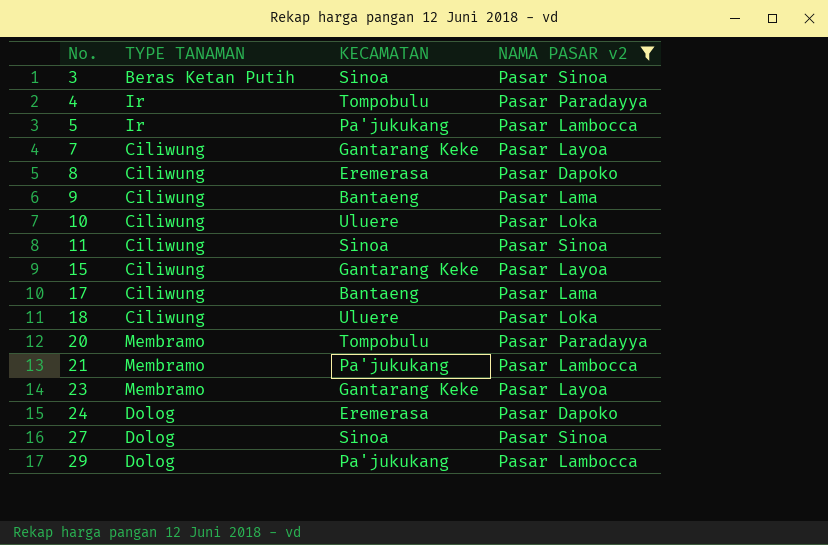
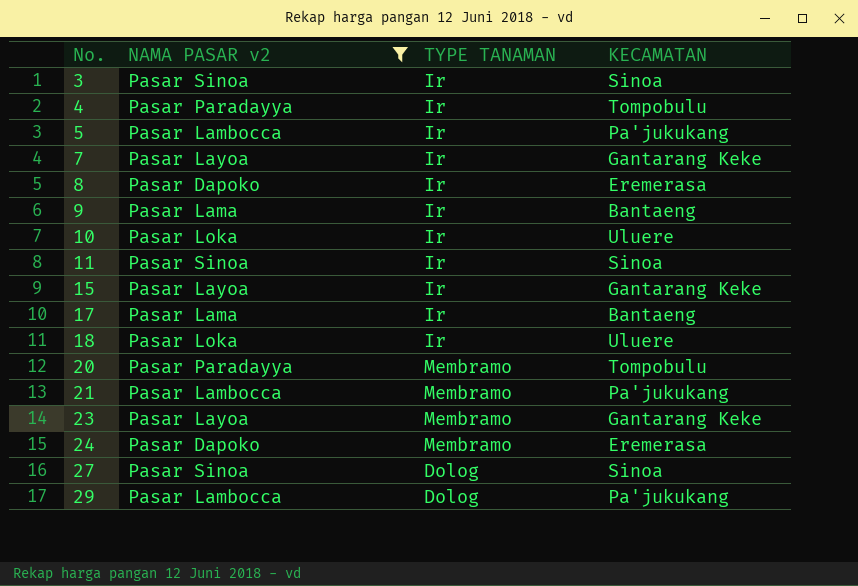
column NAMA PASAR v2 | position: 4 -> 2
3 | TYPE TANAMAN: Beras Ketan Putih -> Ir
7 | TYPE TANAMAN: Ciliwung -> Ir
8 | TYPE TANAMAN: Ciliwung -> Ir
9 | TYPE TANAMAN: Ciliwung -> Ir
10 | TYPE TANAMAN: Ciliwung -> Ir
11 | TYPE TANAMAN: Ciliwung -> Ir
15 | TYPE TANAMAN: Ciliwung -> Ir
17 | TYPE TANAMAN: Ciliwung -> Ir
18 | TYPE TANAMAN: Ciliwung -> Ir
24 | TYPE TANAMAN: Dolog -> Membramo

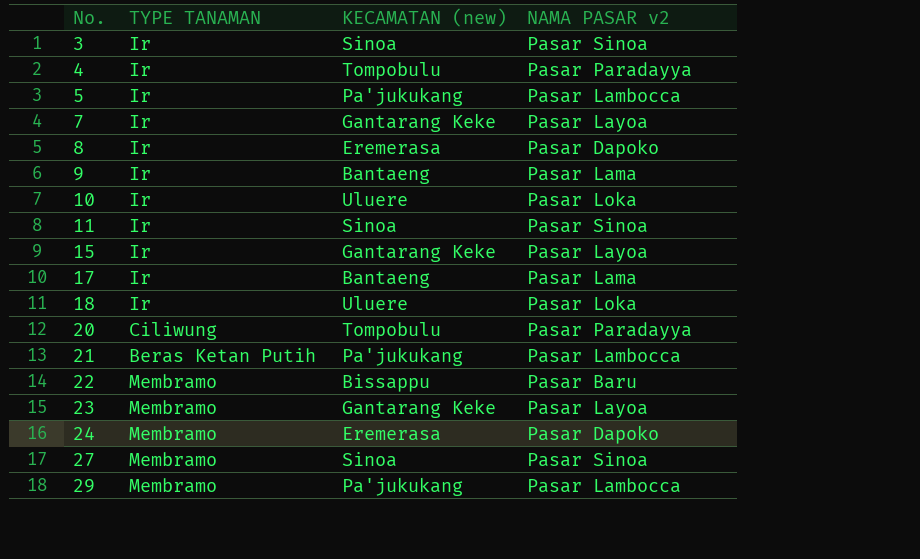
filter: NAMA PASAR v2 != Pasar Baru -> none
column name: KECAMATAN -> KECAMATAN (new)
column NAMA PASAR v2 | position: 2 -> 4
20 | TYPE TANAMAN: Membramo -> Ciliwung
21 | TYPE TANAMAN: Membramo -> Beras Ketan Putih
27 | TYPE TANAMAN: Dolog -> Membramo
29 | TYPE TANAMAN: Dolog -> Membramo

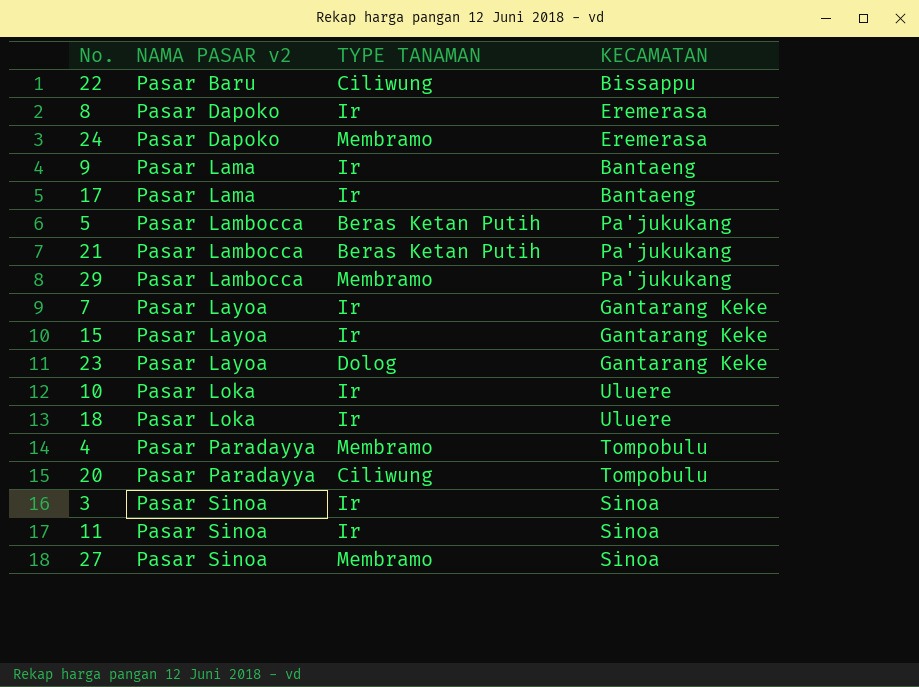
row order: No. ascending -> NAMA PASAR v2 ascending
column NAMA PASAR v2 | position: 4 -> 2
column name: KECAMATAN (new) -> KECAMATAN
22 | TYPE TANAMAN: Membramo -> Ciliwung
5 | TYPE TANAMAN: Ir -> Beras Ketan Putih
23 | TYPE TANAMAN: Membramo -> Dolog
4 | TYPE TANAMAN: Ir -> Membramo

